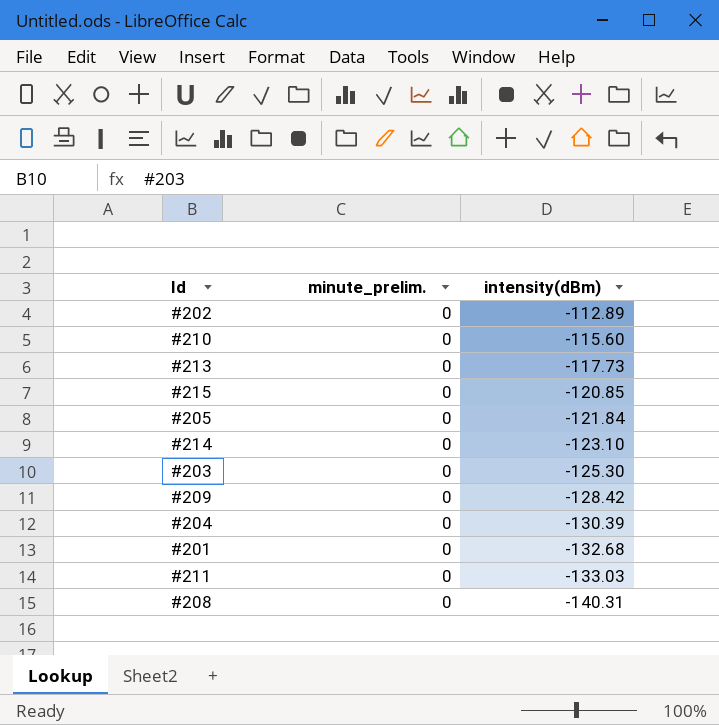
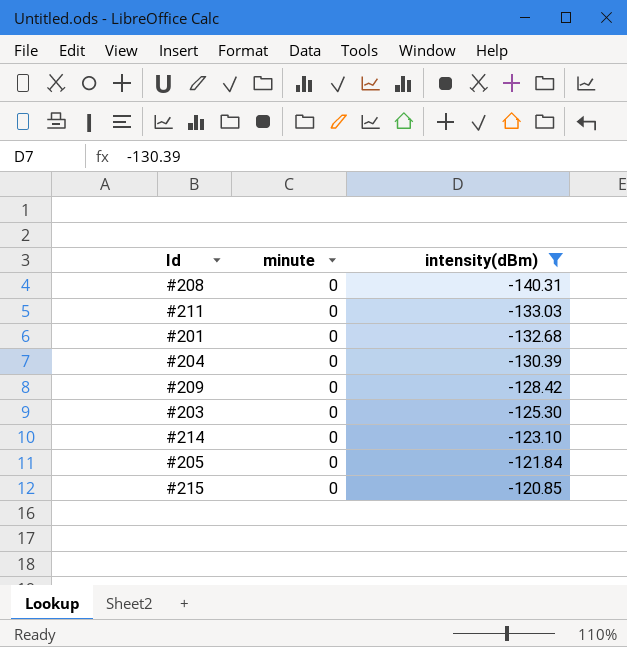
filter: none -> intensity(dBm) <= -120.85
row order: intensity(dBm) descending -> intensity(dBm) ascending
column name: minute_prelim. -> minute

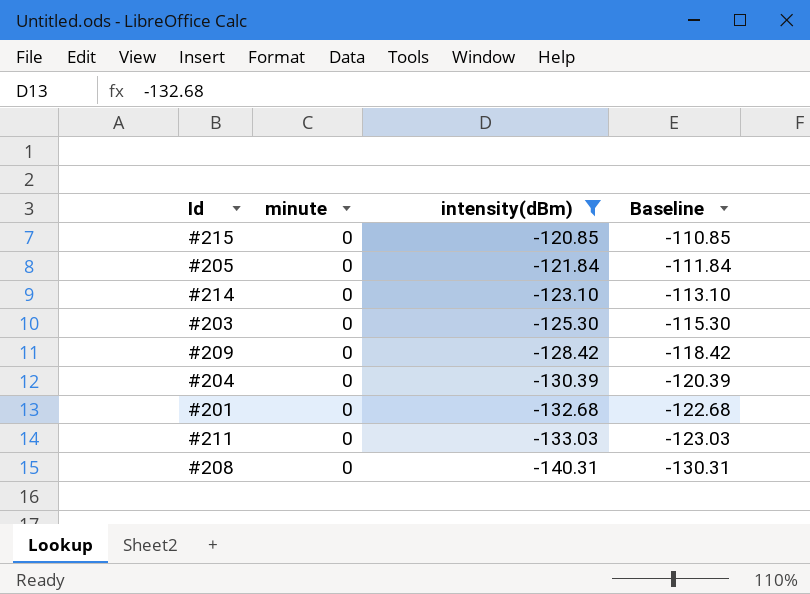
row order: intensity(dBm) ascending -> intensity(dBm) descending
column Baseline | formula: none -> [intensity(dBm)] + 10

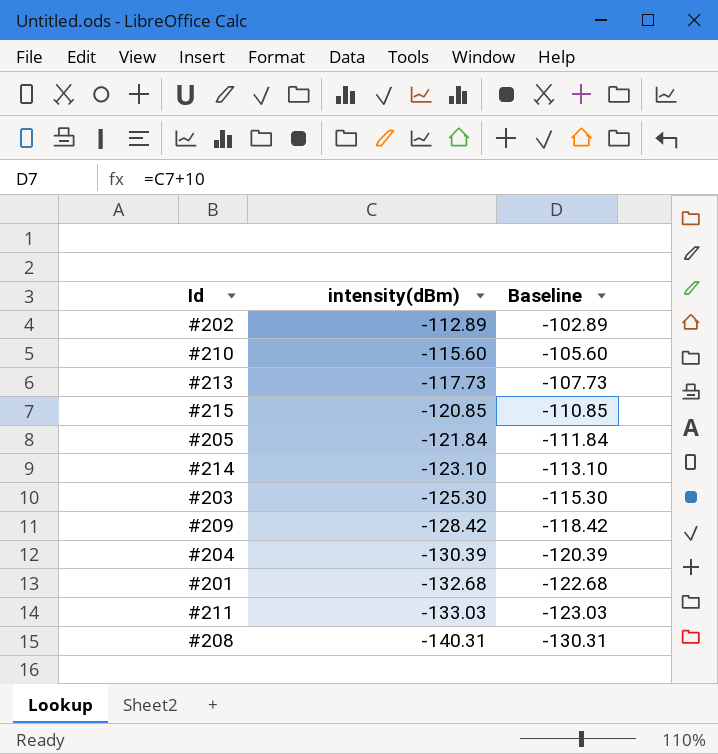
filter: intensity(dBm) <= -120.85 -> none
column minute | position: 2 -> none

